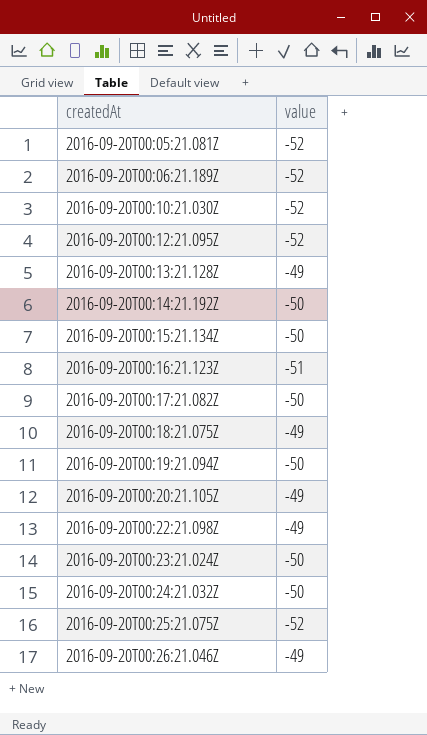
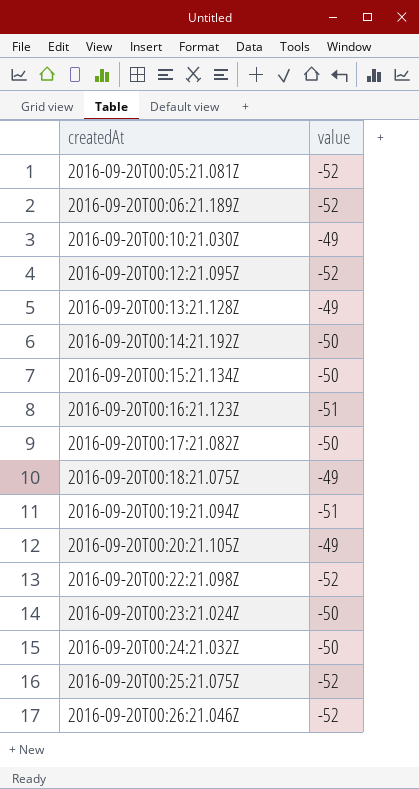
2016-09-20T00:10:21.030Z | value: -52 -> -49
2016-09-20T00:19:21.094Z | value: -50 -> -51
2016-09-20T00:22:21.098Z | value: -49 -> -52
2016-09-20T00:26:21.046Z | value: -49 -> -52

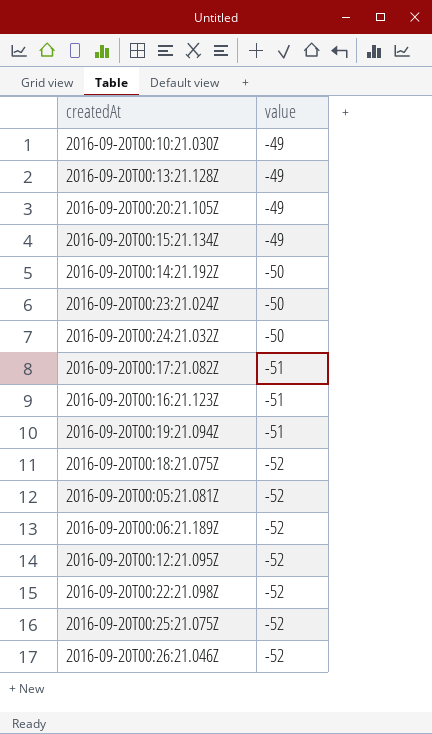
row order: createdAt ascending -> value descending
2016-09-20T00:15:21.134Z | value: -50 -> -49
2016-09-20T00:17:21.082Z | value: -50 -> -51
2016-09-20T00:18:21.075Z | value: -49 -> -52

